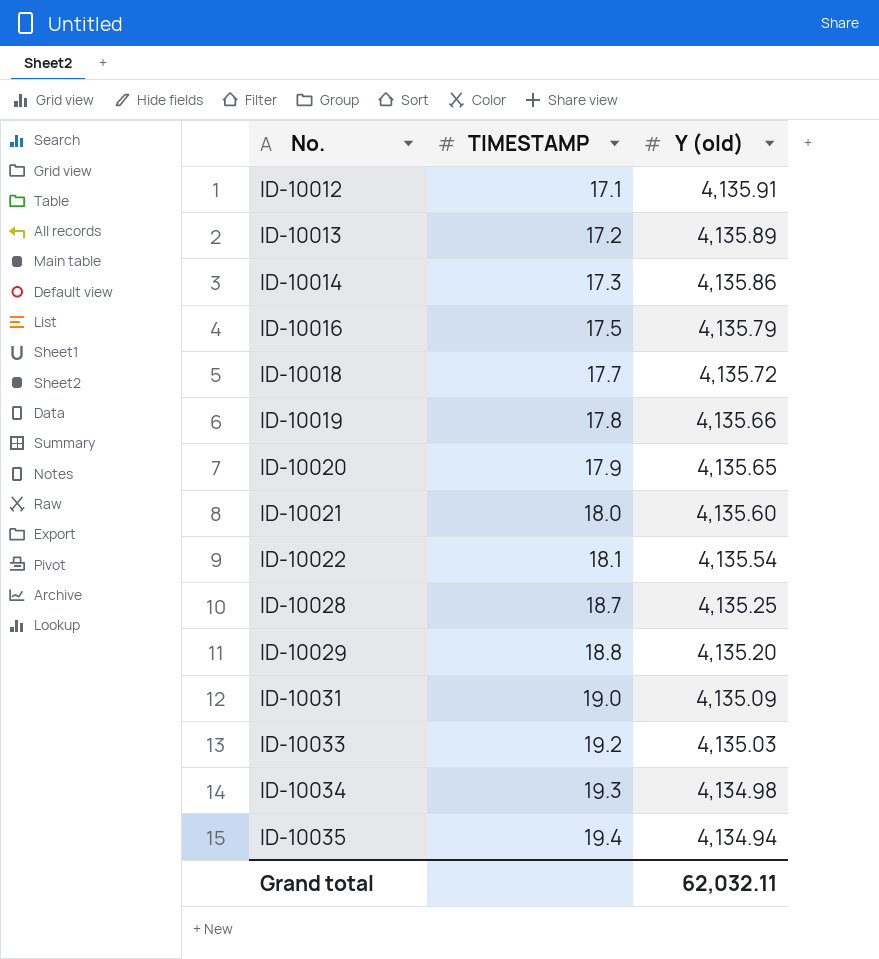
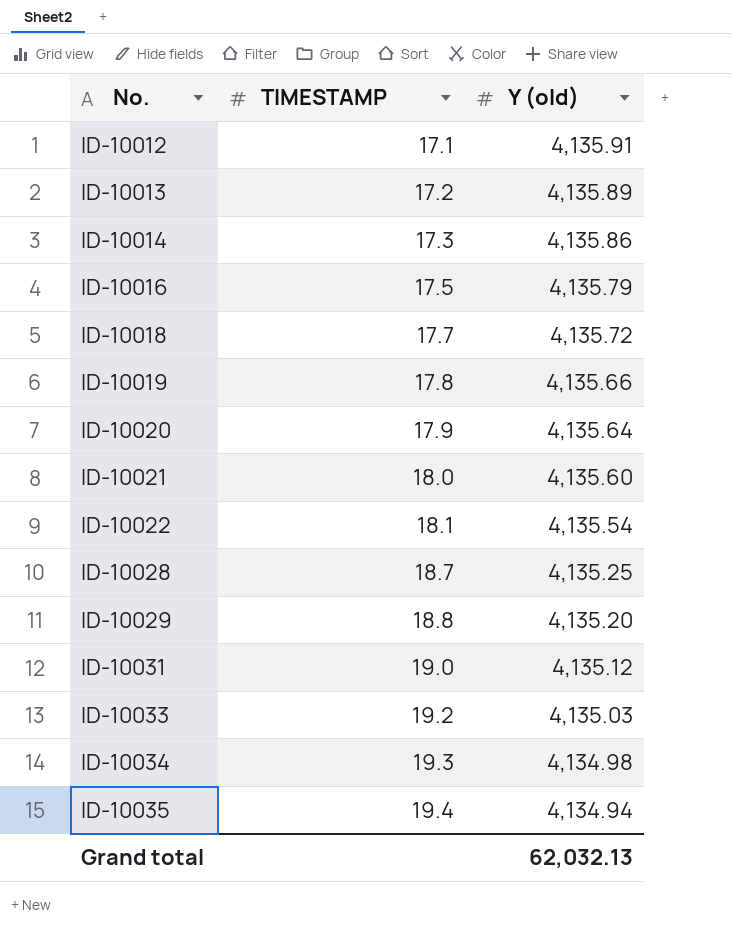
ID-10020 | Y (old): 4,135.65 -> 4,135.64
ID-10031 | Y (old): 4,135.09 -> 4,135.12
Grand total | Y (old): 62,032.11 -> 62,032.13

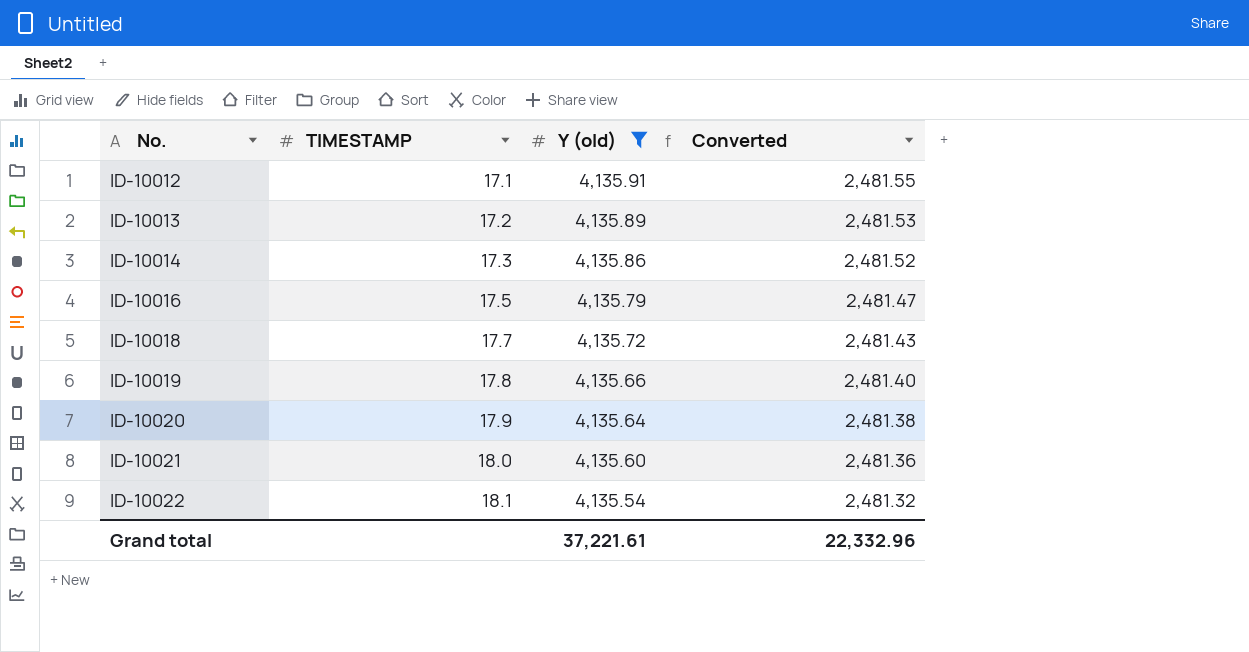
filter: none -> Y (old) >= 4,135.54
column Converted | formula: none -> [Y (old)] * 0.6
Grand total | Y (old): 62,032.13 -> 37,221.61

